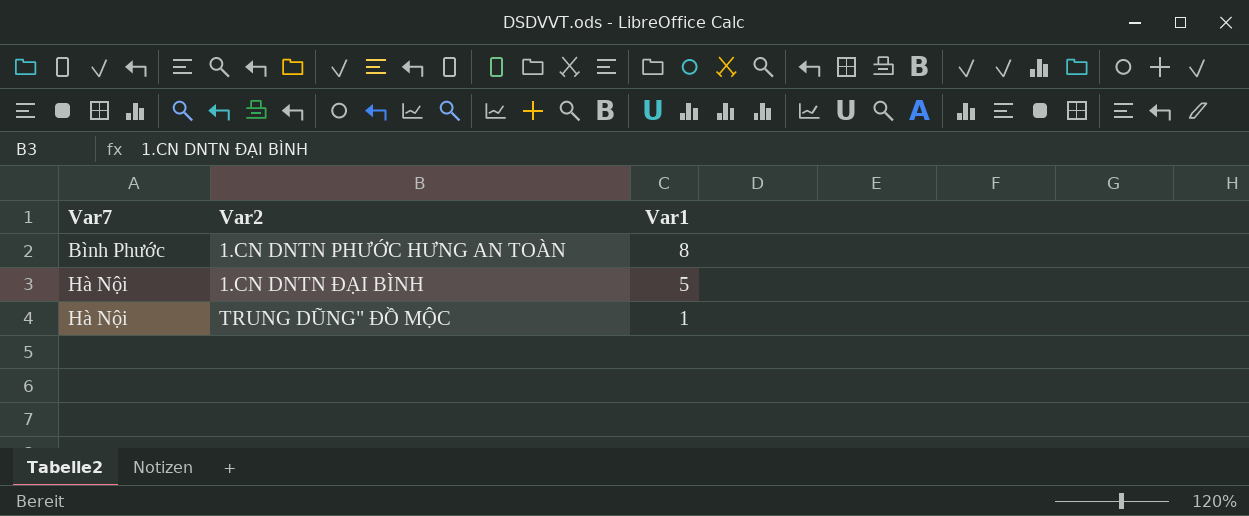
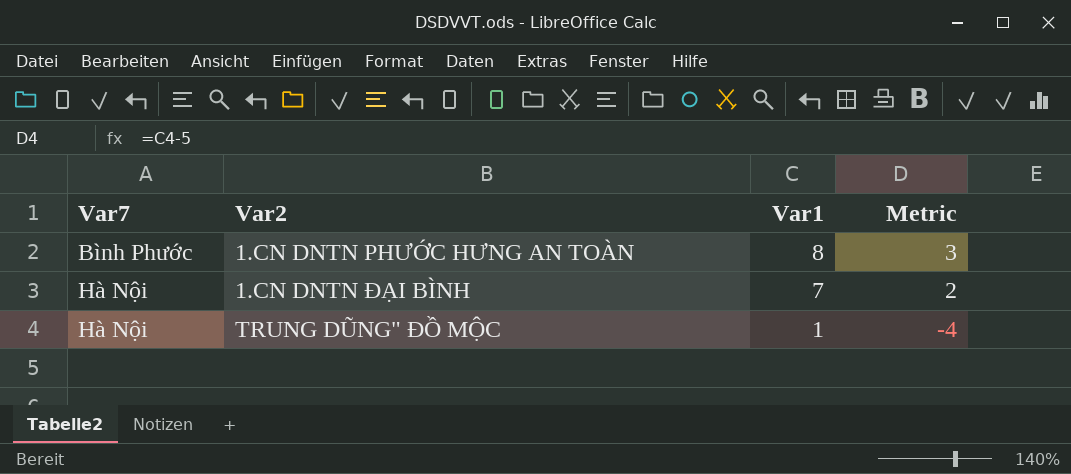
column Metric | formula: none -> [Var1] - 5
1.CN DNTN ĐẠI BÌNH | Var1: 5 -> 7

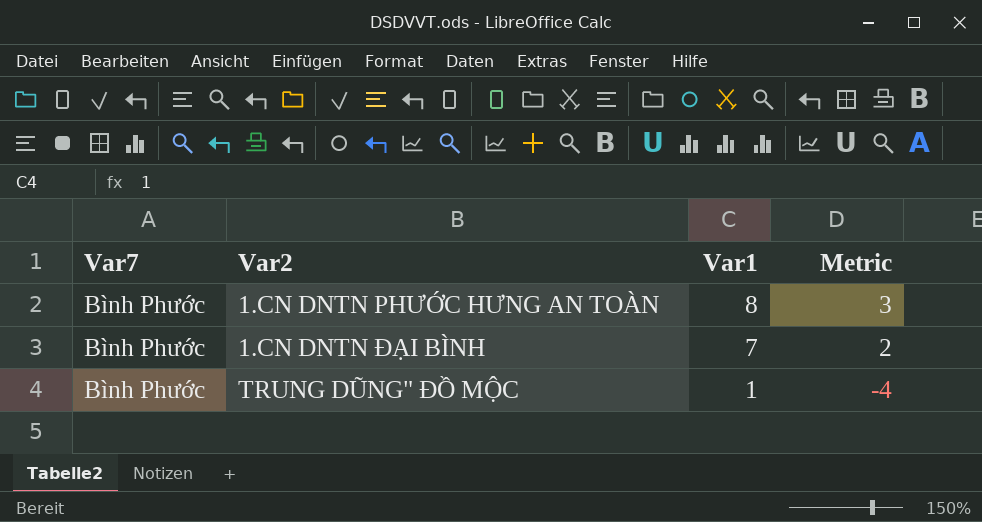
1.CN DNTN ĐẠI BÌNH | Var7: Hà Nội -> Bình Phước
TRUNG DŨNG" ĐỒ MỘC | Var7: Hà Nội -> Bình Phước

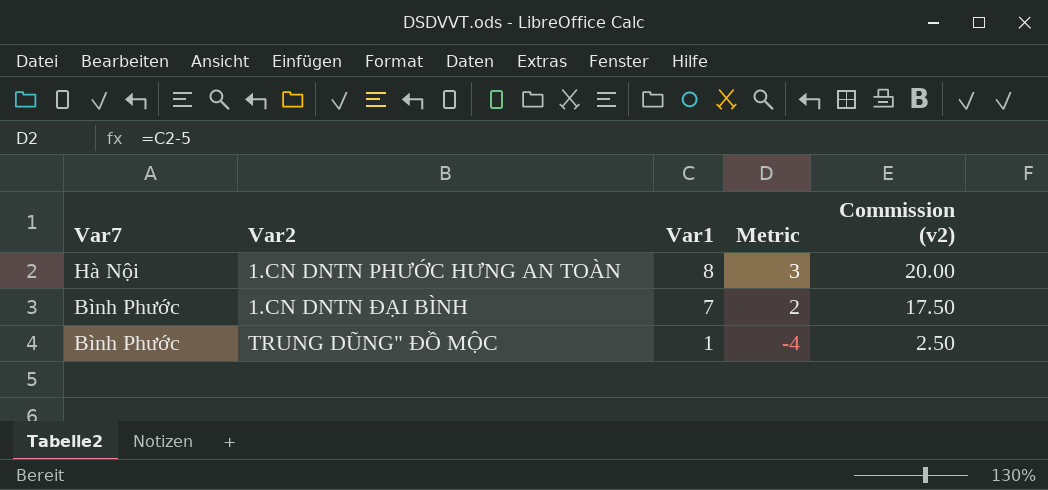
column Commission (v2) | formula: none -> [Var1] * 2.5
1.CN DNTN PHƯỚC HƯNG AN TOÀN | Var7: Bình Phước -> Hà Nội

